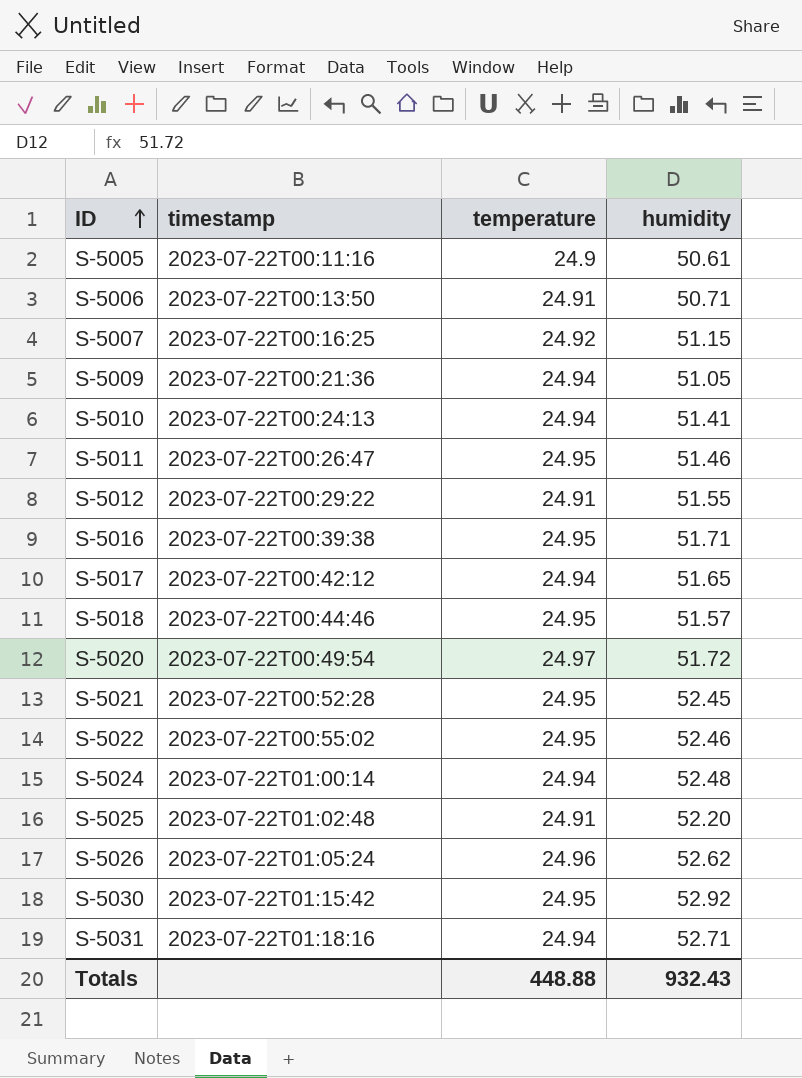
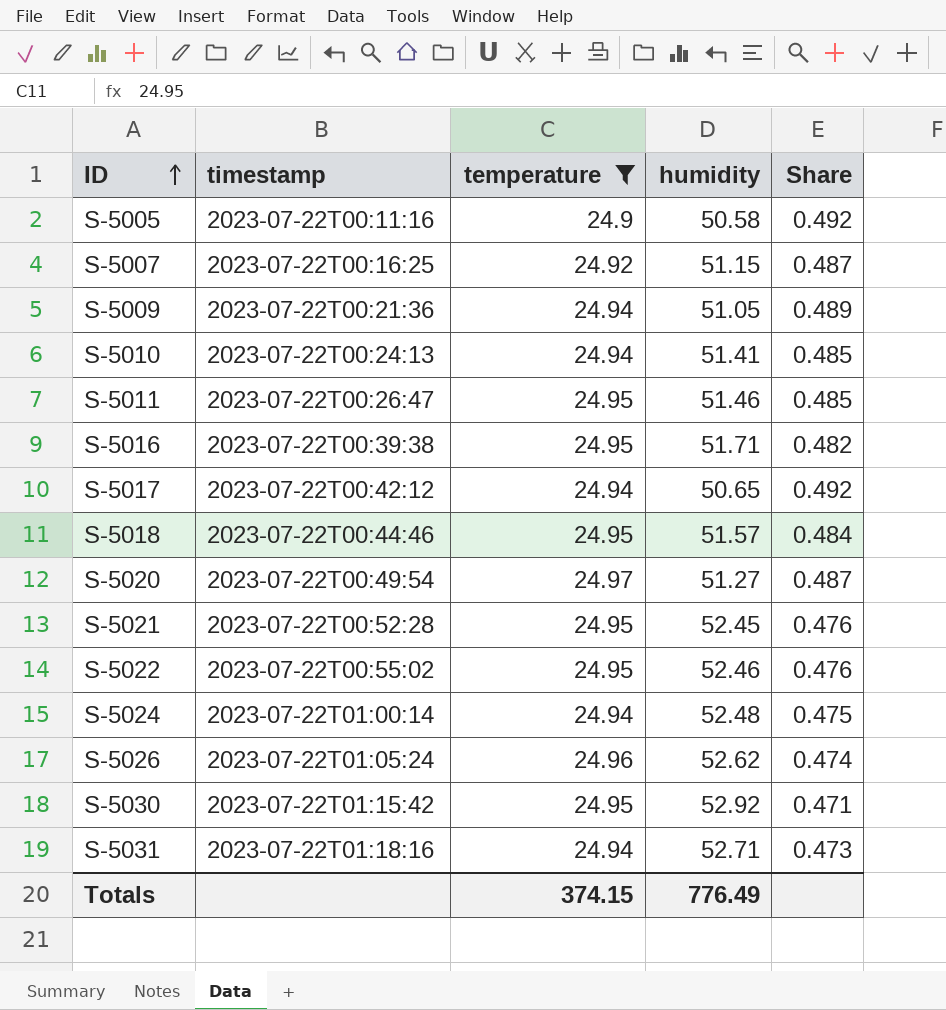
filter: none -> temperature != 24.91
column Share | formula: none -> [temperature] / [humidity]
S-5005 | humidity: 50.61 -> 50.58
S-5017 | humidity: 51.65 -> 50.65
S-5020 | humidity: 51.72 -> 51.27
Totals | temperature: 448.88 -> 374.15
Totals | humidity: 932.43 -> 776.49

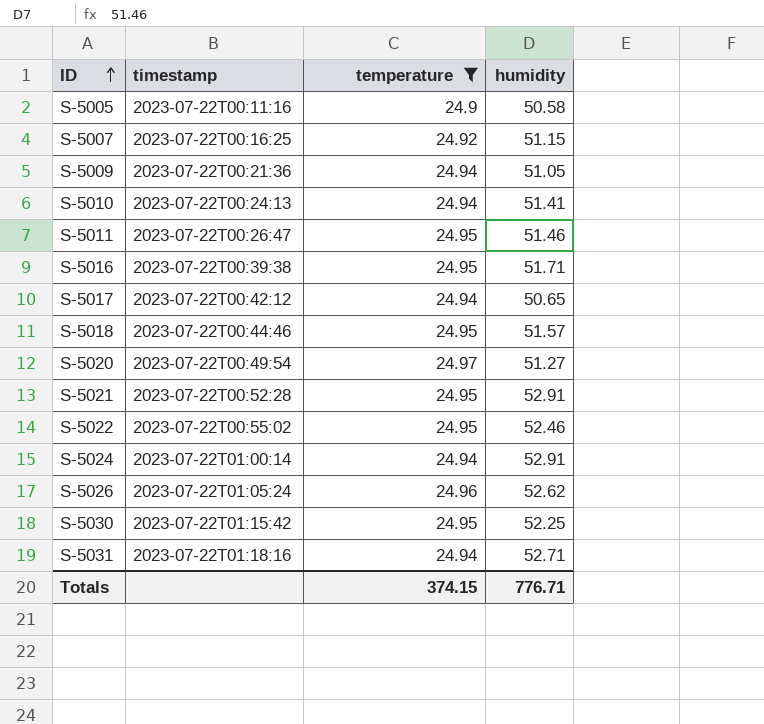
column Share | formula: [temperature] / [humidity] -> none
S-5021 | humidity: 52.45 -> 52.91
S-5024 | humidity: 52.48 -> 52.91
S-5030 | humidity: 52.92 -> 52.25
Totals | humidity: 776.49 -> 776.71

